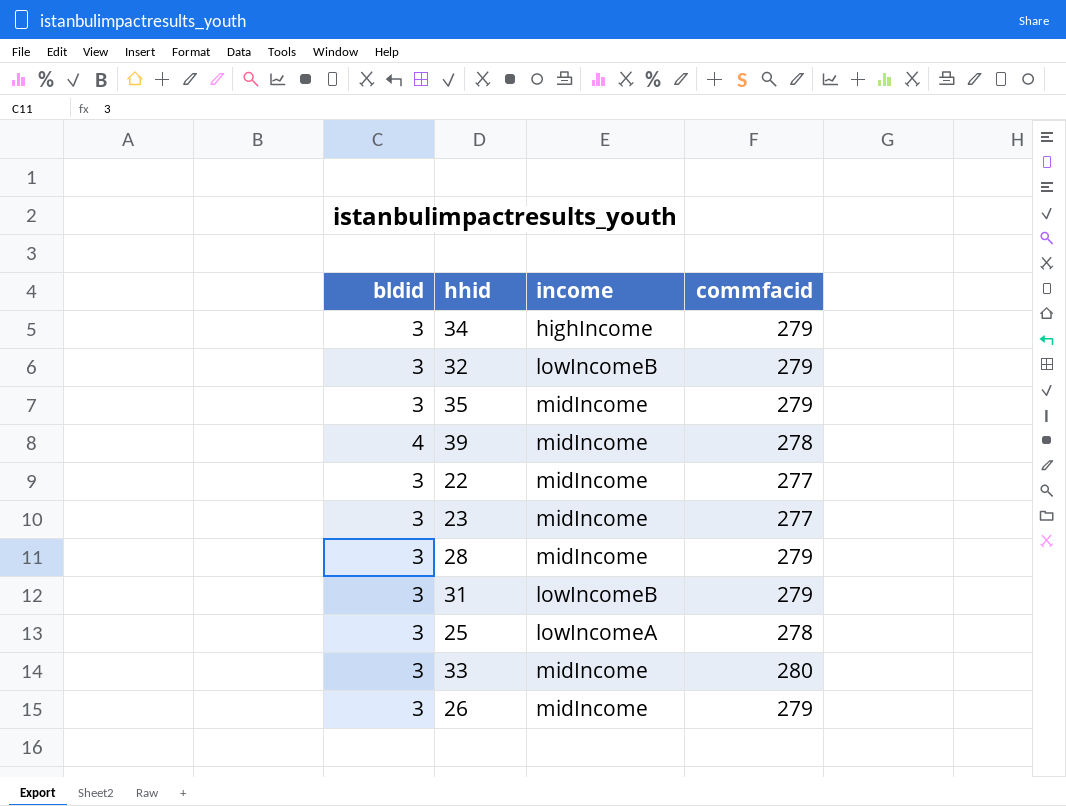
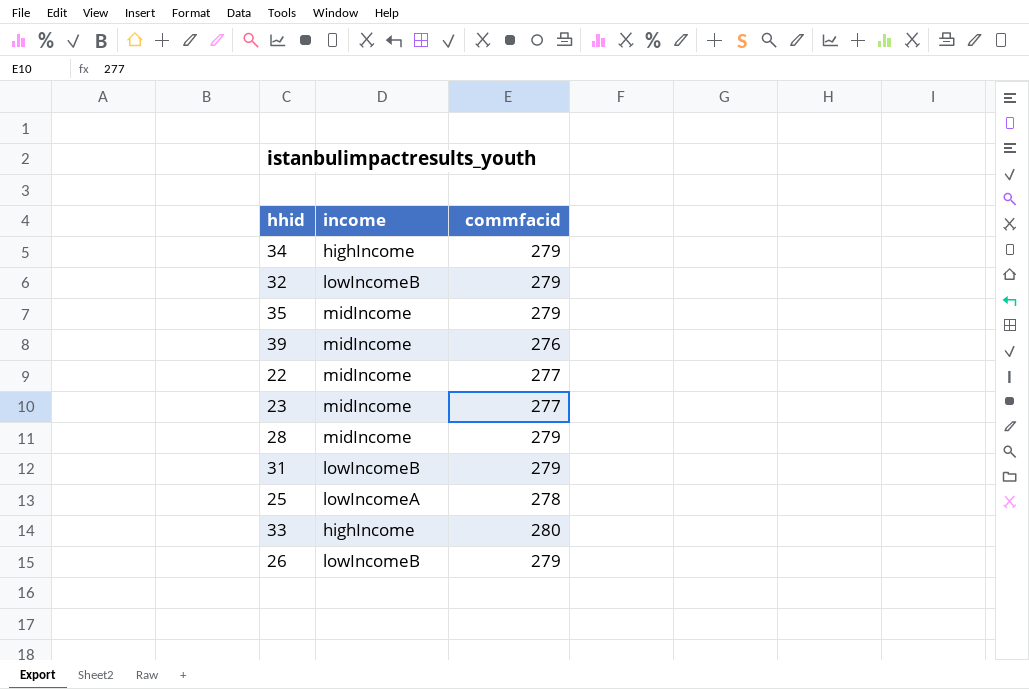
column bldid | position: 1 -> none
39 | commfacid: 278 -> 276
33 | income: midIncome -> highIncome
26 | income: midIncome -> lowIncomeB

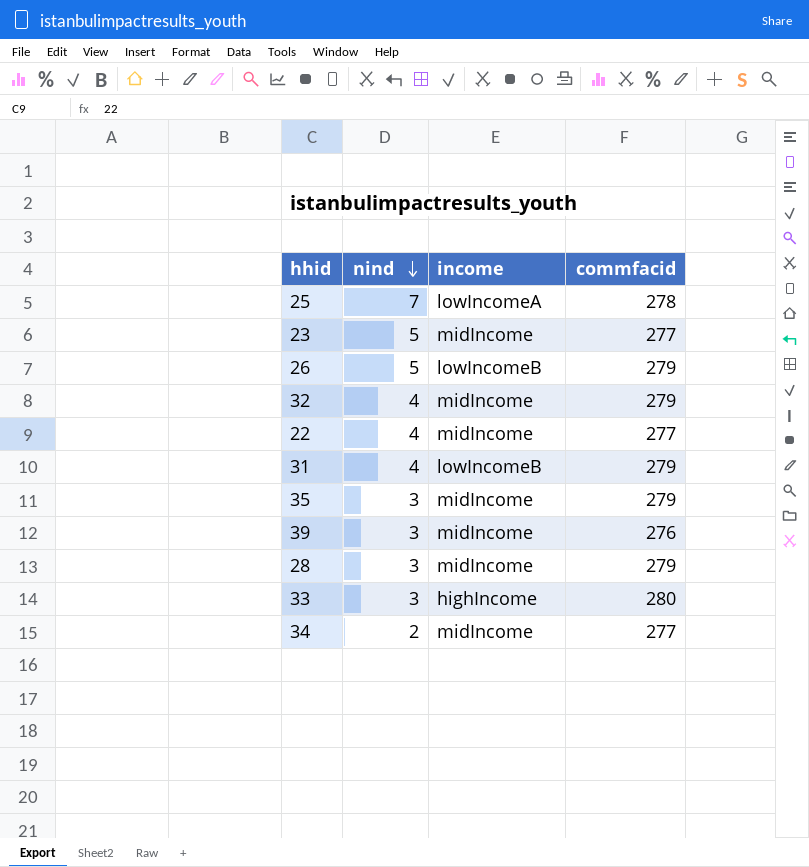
row order: none -> nind descending
column nind | position: none -> 2
32 | income: lowIncomeB -> midIncome
34 | income: highIncome -> midIncome
34 | commfacid: 279 -> 277

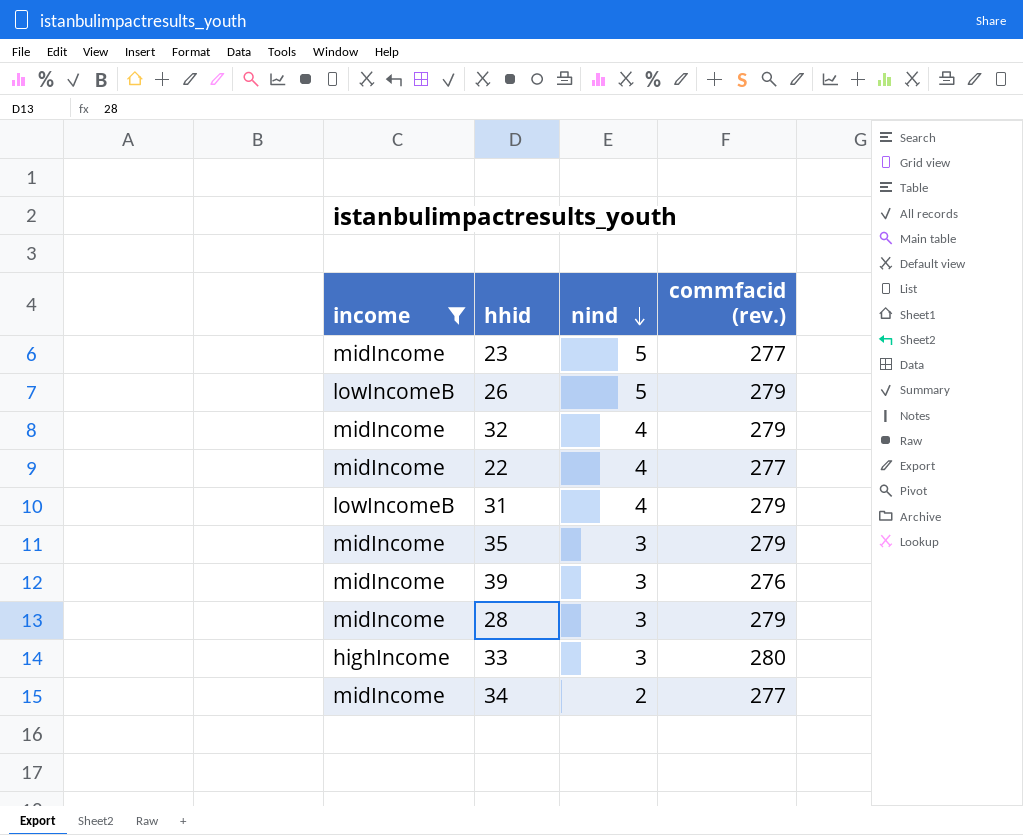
filter: none -> income != lowIncomeA
column income | position: 3 -> 1
column name: commfacid -> commfacid (rev.)

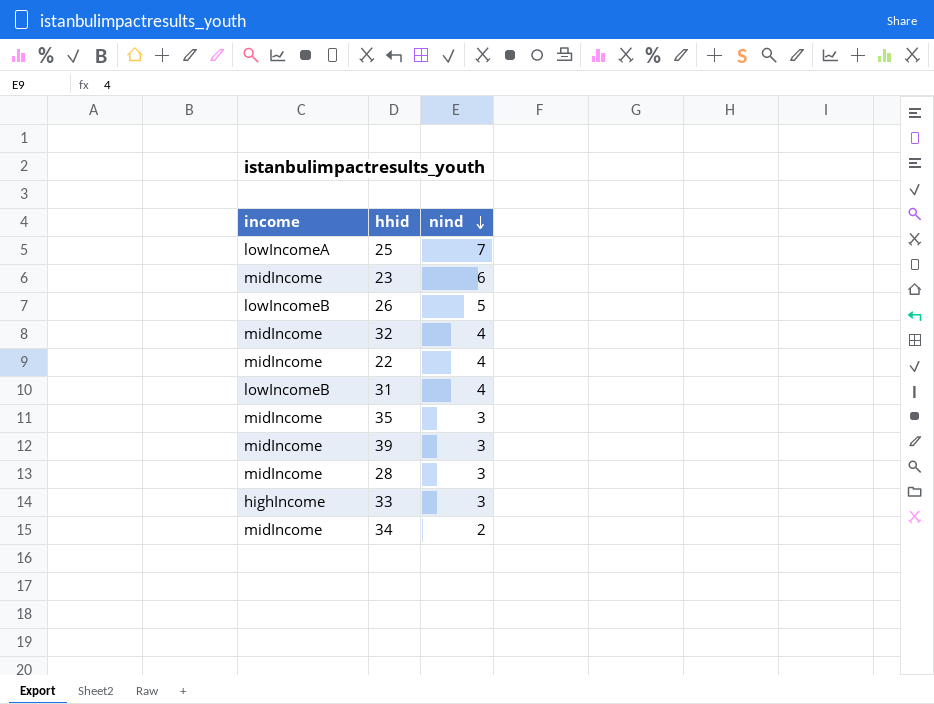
filter: income != lowIncomeA -> none
column commfacid (rev.) | position: 4 -> none
23 | nind: 5 -> 6

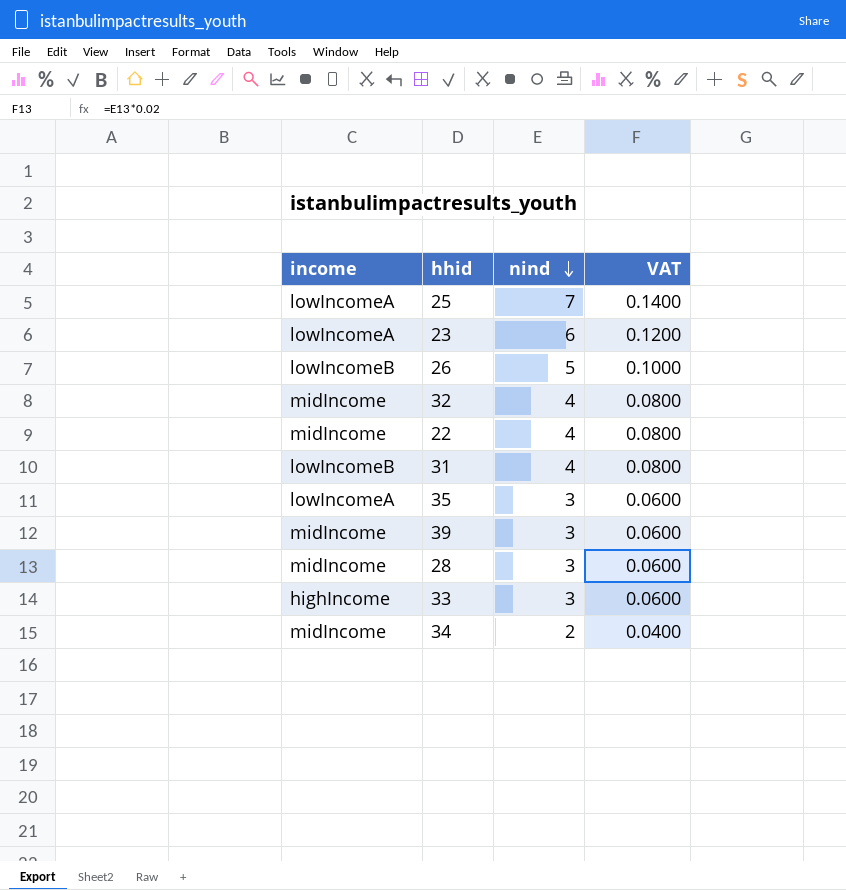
column VAT | formula: none -> [nind] * 0.02
23 | income: midIncome -> lowIncomeA
35 | income: midIncome -> lowIncomeA

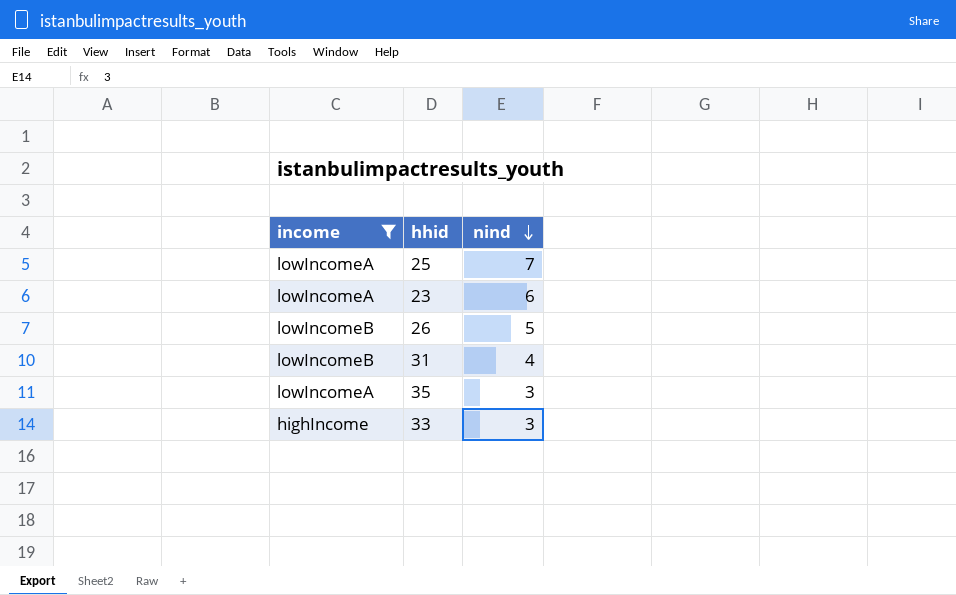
filter: none -> income != midIncome
column VAT | formula: [nind] * 0.02 -> none

